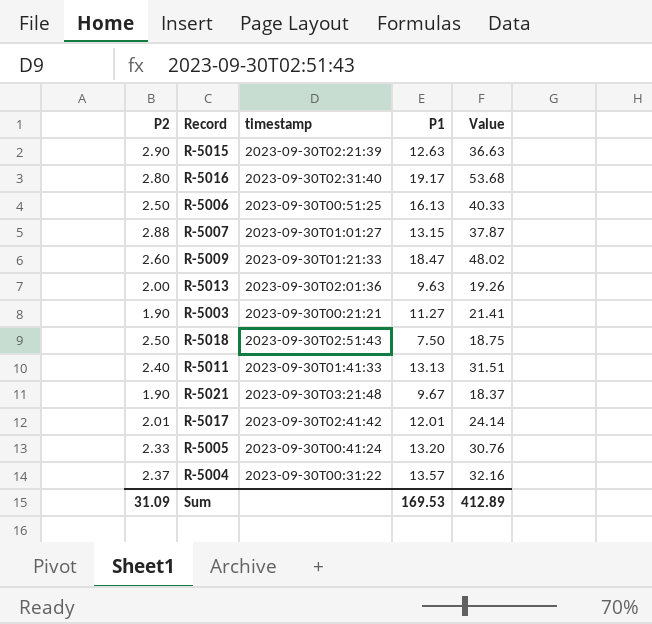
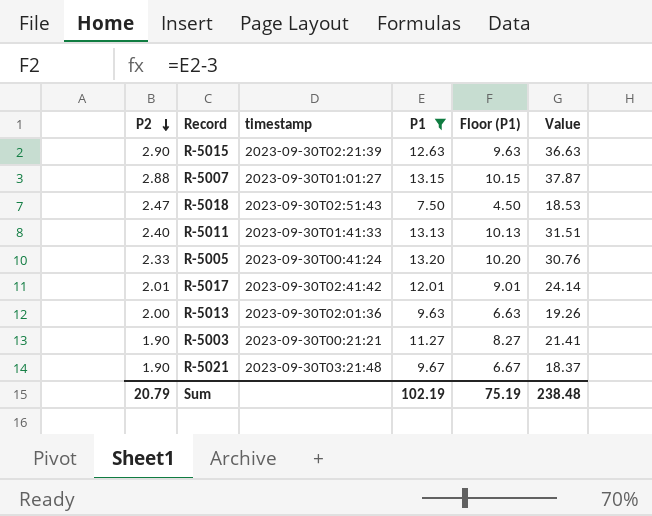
filter: none -> P1 <= 13.20
row order: none -> P2 descending
column Floor (P1) | formula: none -> [P1] - 3
R-5018 | P2: 2.50 -> 2.47
R-5018 | Value: 18.75 -> 18.53
Sum | P2: 31.09 -> 20.79
Sum | P1: 169.53 -> 102.19
Sum | Value: 412.89 -> 238.48

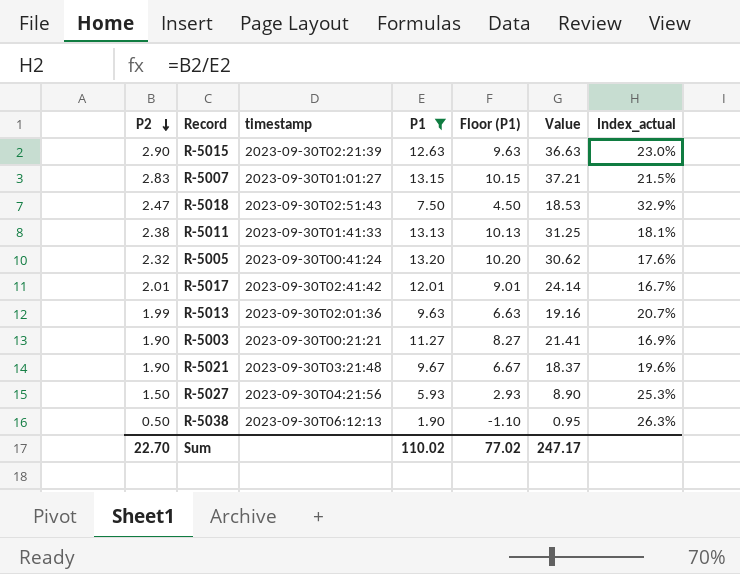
column Index_actual | formula: none -> [P2] / [P1]
R-5007 | P2: 2.88 -> 2.83
R-5007 | Value: 37.87 -> 37.21
R-5011 | P2: 2.40 -> 2.38
R-5011 | Value: 31.51 -> 31.25
R-5005 | P2: 2.33 -> 2.32
R-5005 | Value: 30.76 -> 30.62
R-5013 | P2: 2.00 -> 1.99
R-5013 | Value: 19.26 -> 19.16
row R-5027: none -> 1.50 | 2023-09-30T04:21:56 | 5.93 | 2.93 | 8.90 | 25.3%
row R-5038: none -> 0.50 | 2023-09-30T06:12:13 | 1.90 | -1.10 | 0.95 | 26.3%
Sum | P2: 20.79 -> 22.70
Sum | P1: 102.19 -> 110.02
Sum | Floor (P1): 75.19 -> 77.02
Sum | Value: 238.48 -> 247.17

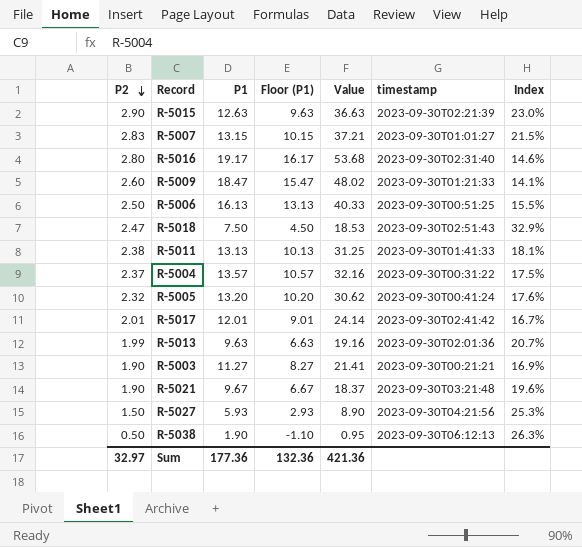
filter: P1 <= 13.20 -> none
column timestamp | position: 3 -> 6
column name: Index_actual -> Index
Sum | P2: 22.70 -> 32.97
Sum | P1: 110.02 -> 177.36
Sum | Floor (P1): 77.02 -> 132.36
Sum | Value: 247.17 -> 421.36

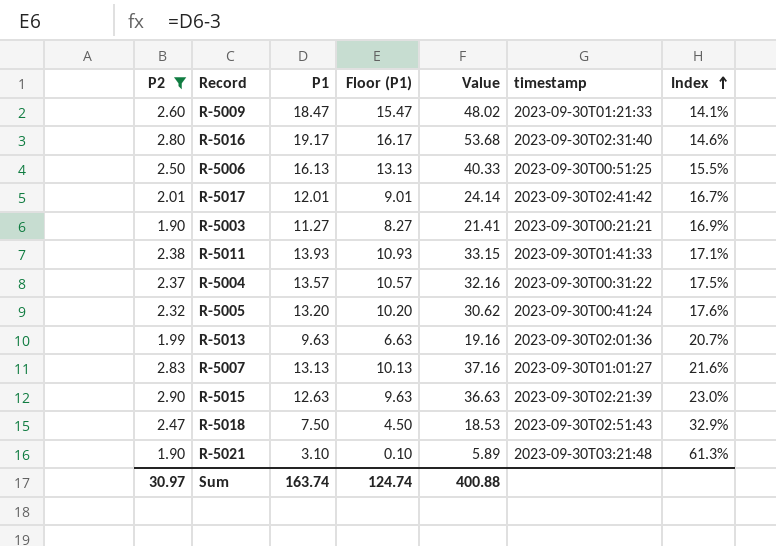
filter: none -> P2 >= 1.90
row order: P2 descending -> Index ascending
R-5011 | P1: 13.13 -> 13.93
R-5011 | Floor (P1): 10.13 -> 10.93
R-5011 | Value: 31.25 -> 33.15
R-5011 | Index: 18.1% -> 17.1%
R-5007 | P1: 13.15 -> 13.13
R-5007 | Floor (P1): 10.15 -> 10.13
R-5007 | Value: 37.21 -> 37.16
R-5007 | Index: 21.5% -> 21.6%
R-5021 | P1: 9.67 -> 3.10
R-5021 | Floor (P1): 6.67 -> 0.10
R-5021 | Value: 18.37 -> 5.89
R-5021 | Index: 19.6% -> 61.3%
Sum | P2: 32.97 -> 30.97
Sum | P1: 177.36 -> 163.74
Sum | Floor (P1): 132.36 -> 124.74
Sum | Value: 421.36 -> 400.88

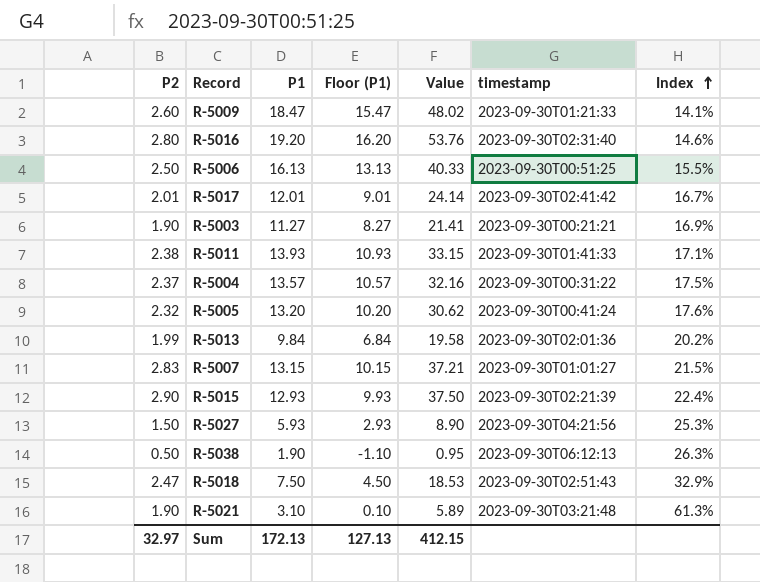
filter: P2 >= 1.90 -> none
R-5016 | P1: 19.17 -> 19.20
R-5016 | Floor (P1): 16.17 -> 16.20
R-5016 | Value: 53.68 -> 53.76
R-5013 | P1: 9.63 -> 9.84
R-5013 | Floor (P1): 6.63 -> 6.84
R-5013 | Value: 19.16 -> 19.58
R-5013 | Index: 20.7% -> 20.2%
R-5007 | P1: 13.13 -> 13.15
R-5007 | Floor (P1): 10.13 -> 10.15
R-5007 | Value: 37.16 -> 37.21
R-5007 | Index: 21.6% -> 21.5%
R-5015 | P1: 12.63 -> 12.93
R-5015 | Floor (P1): 9.63 -> 9.93
R-5015 | Value: 36.63 -> 37.50
R-5015 | Index: 23.0% -> 22.4%
Sum | P2: 30.97 -> 32.97
Sum | P1: 163.74 -> 172.13
Sum | Floor (P1): 124.74 -> 127.13
Sum | Value: 400.88 -> 412.15

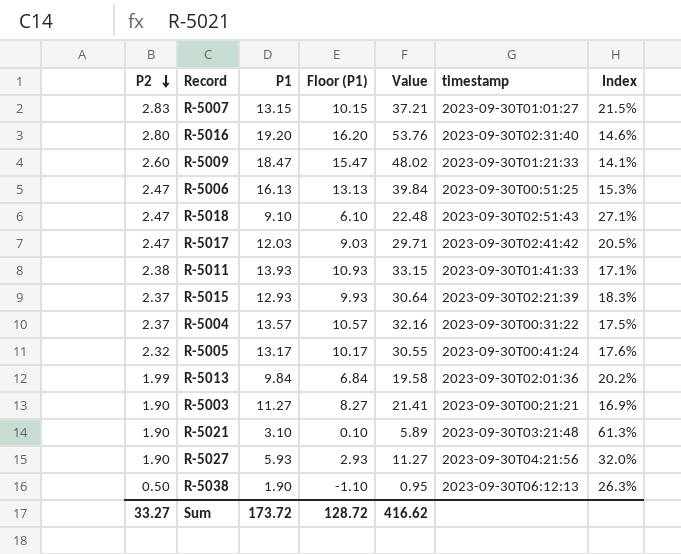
row order: Index ascending -> P2 descending
R-5006 | P2: 2.50 -> 2.47
R-5006 | Value: 40.33 -> 39.84
R-5006 | Index: 15.5% -> 15.3%
R-5018 | P1: 7.50 -> 9.10
R-5018 | Floor (P1): 4.50 -> 6.10
R-5018 | Value: 18.53 -> 22.48
R-5018 | Index: 32.9% -> 27.1%
R-5017 | P2: 2.01 -> 2.47
R-5017 | P1: 12.01 -> 12.03
R-5017 | Floor (P1): 9.01 -> 9.03
R-5017 | Value: 24.14 -> 29.71
R-5017 | Index: 16.7% -> 20.5%
R-5015 | P2: 2.90 -> 2.37
R-5015 | Value: 37.50 -> 30.64
R-5015 | Index: 22.4% -> 18.3%
R-5005 | P1: 13.20 -> 13.17
R-5005 | Floor (P1): 10.20 -> 10.17
R-5005 | Value: 30.62 -> 30.55
R-5027 | P2: 1.50 -> 1.90
R-5027 | Value: 8.90 -> 11.27
R-5027 | Index: 25.3% -> 32.0%
Sum | P2: 32.97 -> 33.27
Sum | P1: 172.13 -> 173.72
Sum | Floor (P1): 127.13 -> 128.72
Sum | Value: 412.15 -> 416.62

